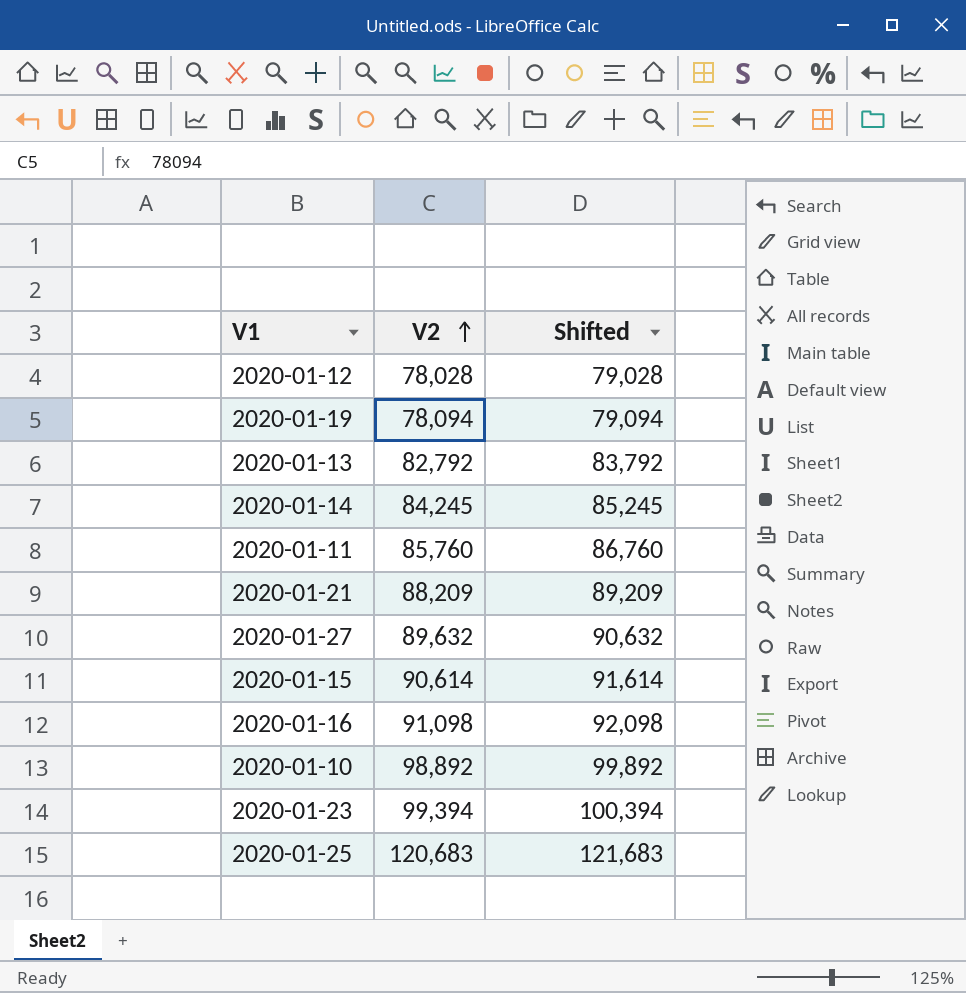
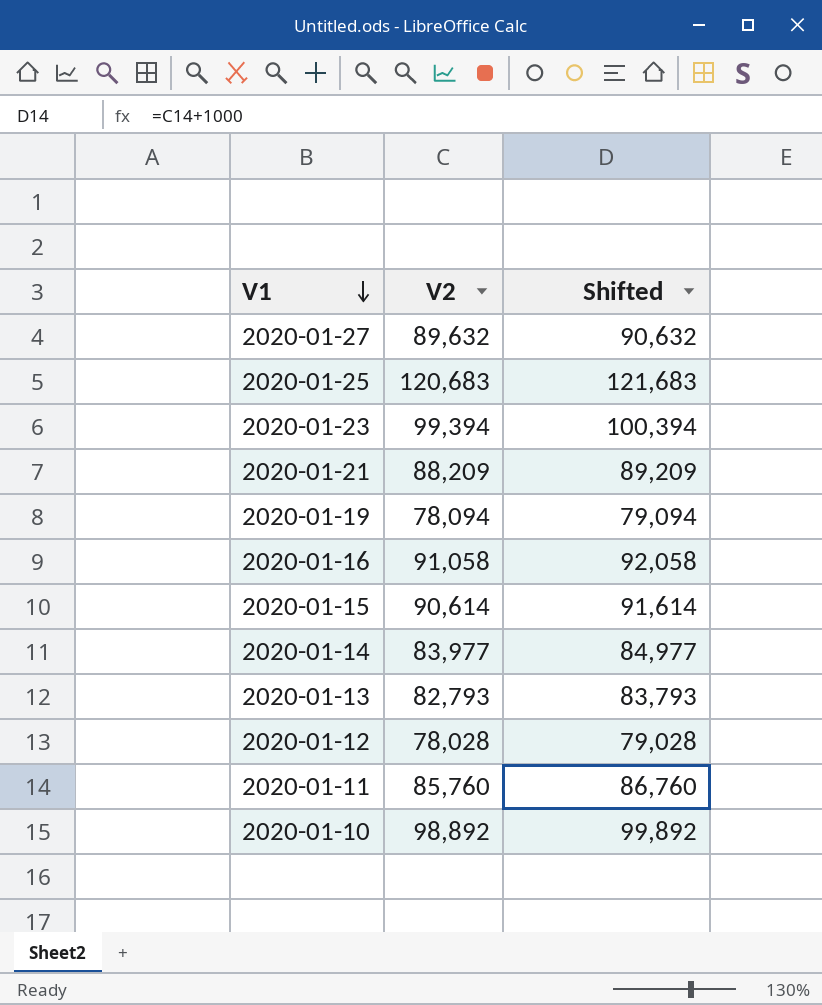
row order: V2 ascending -> V1 descending
2020-01-16 | V2: 91,098 -> 91,058
2020-01-16 | Shifted: 92,098 -> 92,058
2020-01-14 | V2: 84,245 -> 83,977
2020-01-14 | Shifted: 85,245 -> 84,977
2020-01-13 | V2: 82,792 -> 82,793
2020-01-13 | Shifted: 83,792 -> 83,793

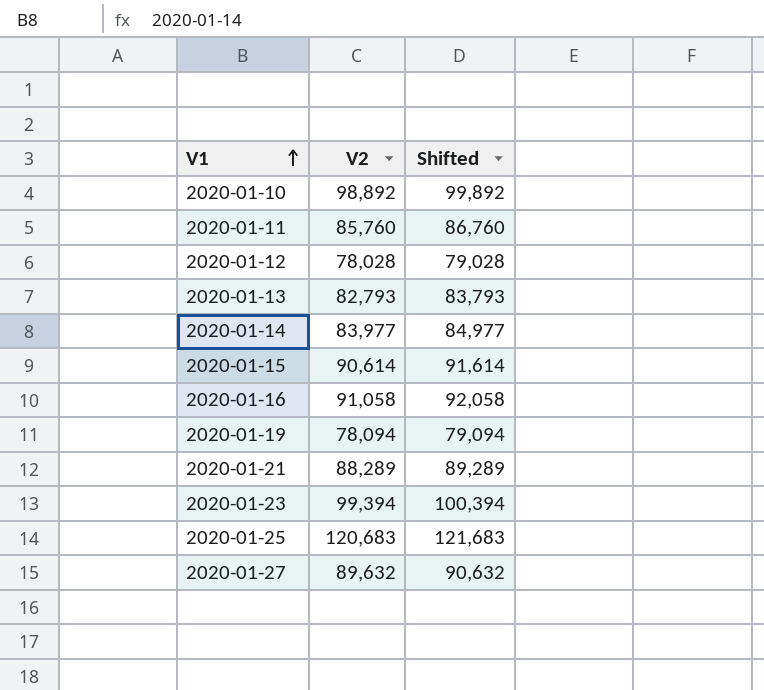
row order: V1 descending -> V1 ascending
2020-01-21 | V2: 88,209 -> 88,289
2020-01-21 | Shifted: 89,209 -> 89,289

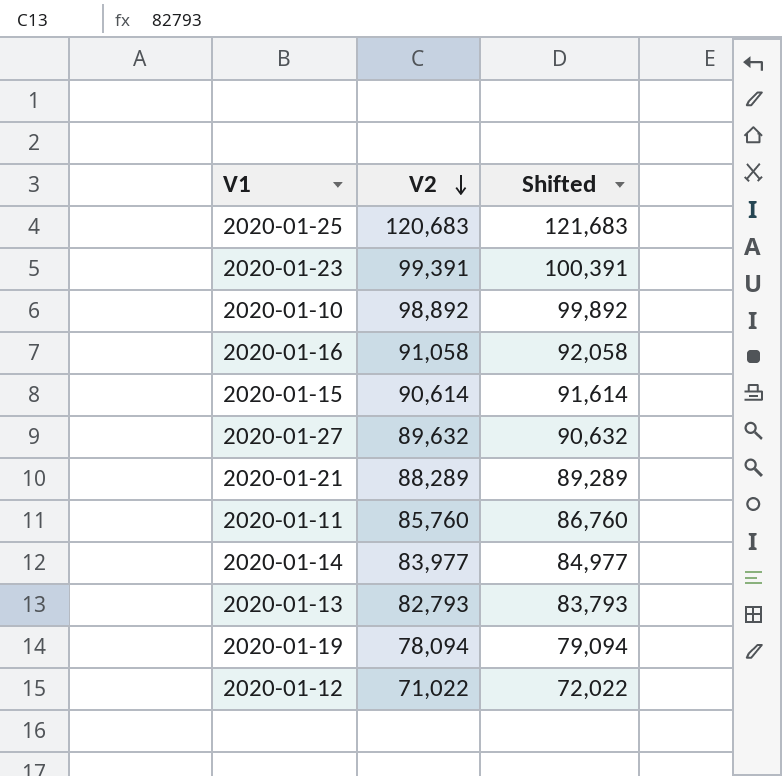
row order: V1 ascending -> V2 descending
2020-01-23 | V2: 99,394 -> 99,391
2020-01-23 | Shifted: 100,394 -> 100,391
2020-01-12 | V2: 78,028 -> 71,022
2020-01-12 | Shifted: 79,028 -> 72,022

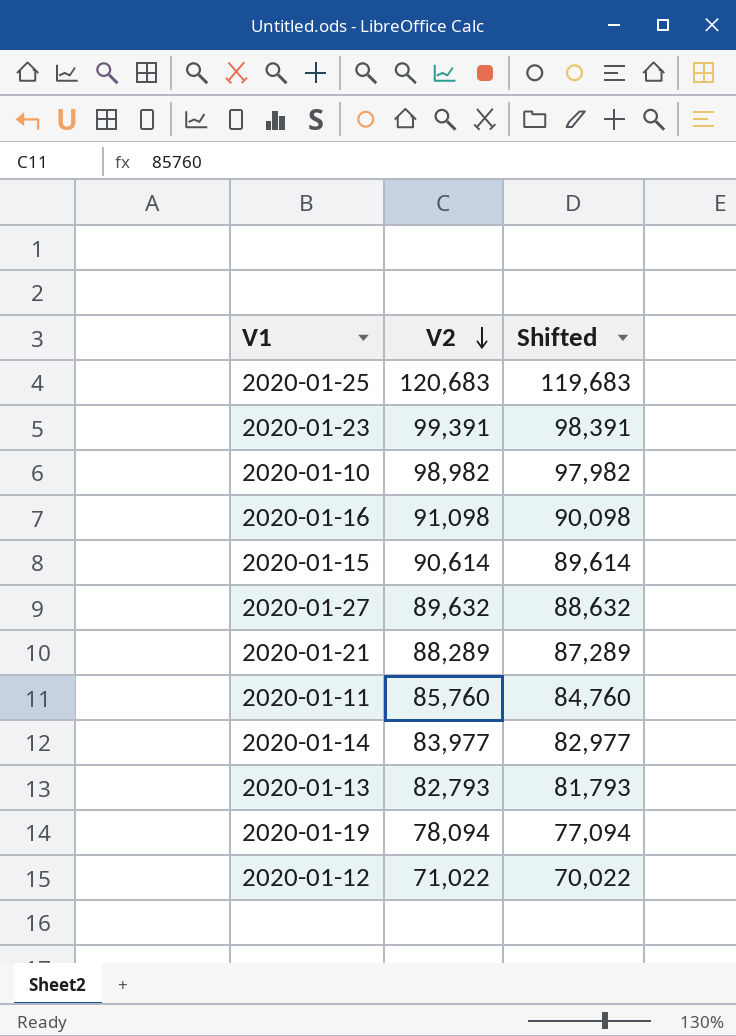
column Shifted | formula: [V2] + 1000 -> [V2] - 1000
2020-01-10 | V2: 98,892 -> 98,982
2020-01-16 | V2: 91,058 -> 91,098

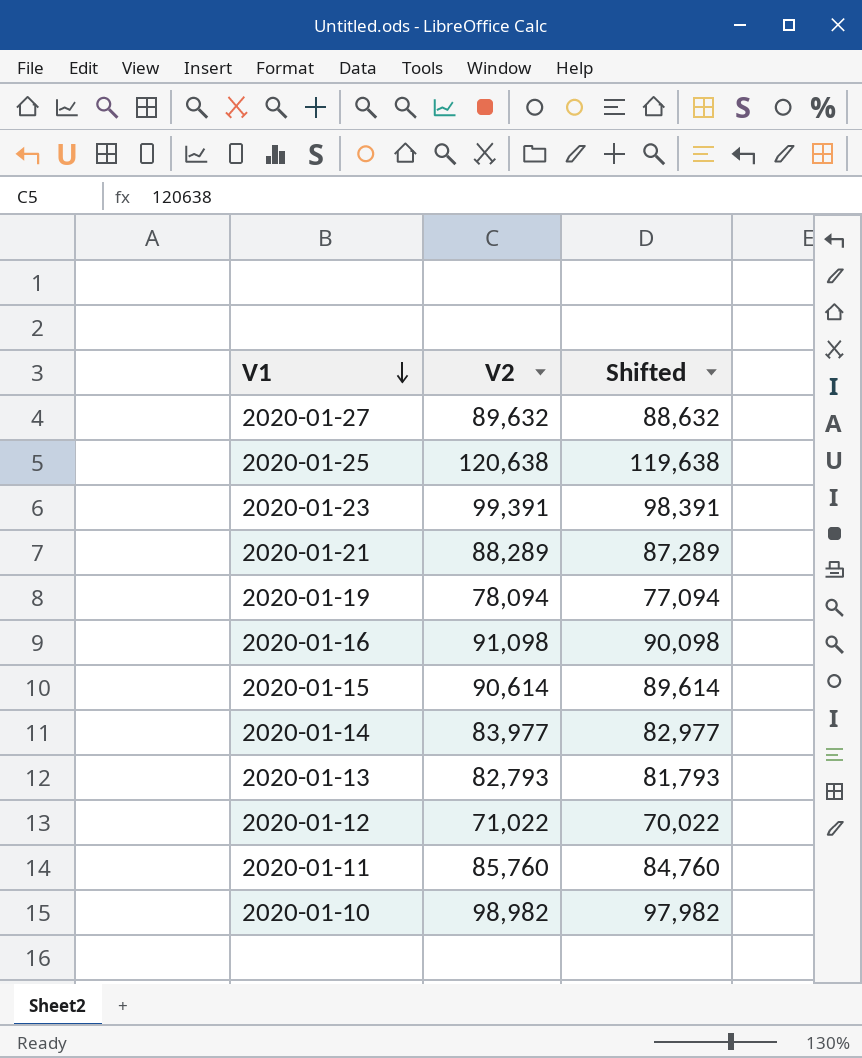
row order: V2 descending -> V1 descending
2020-01-25 | V2: 120,683 -> 120,638
2020-01-25 | Shifted: 119,683 -> 119,638

